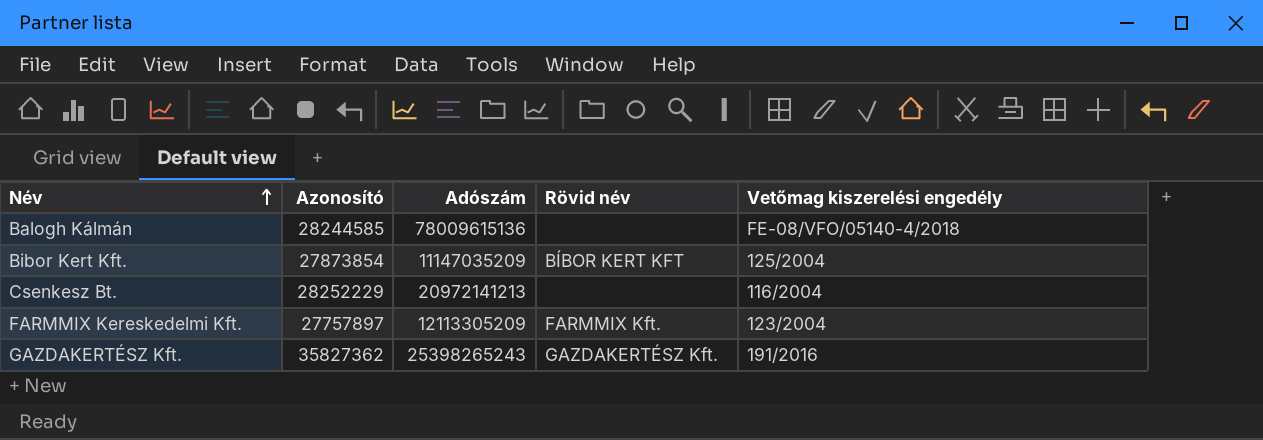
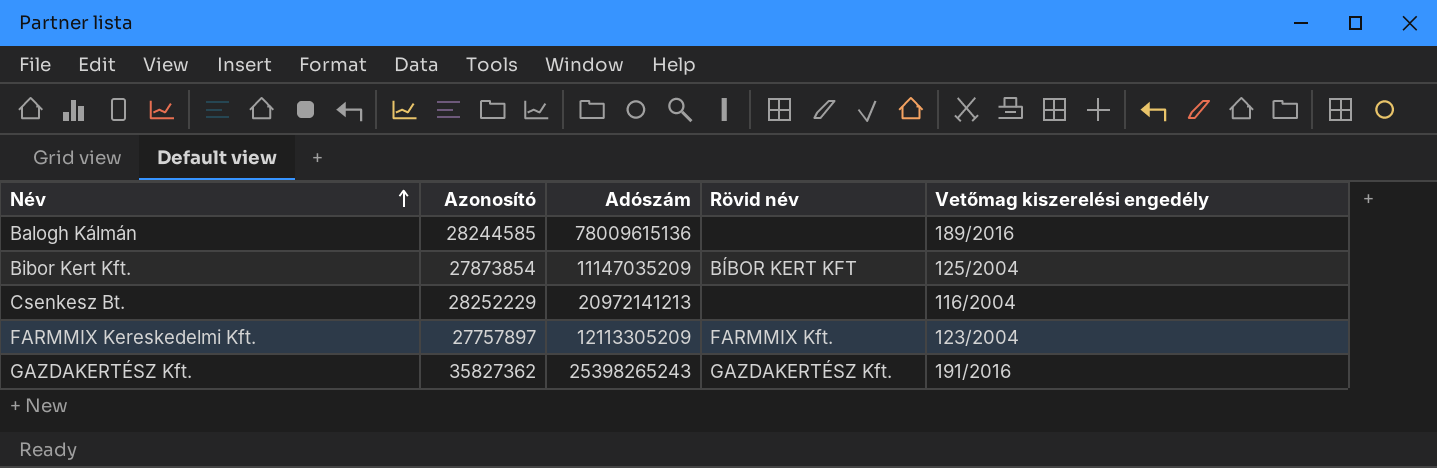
Balogh Kálmán | Vetőmag kiszerelési engedély: FE-08/VFO/05140-4/2018 -> 189/2016

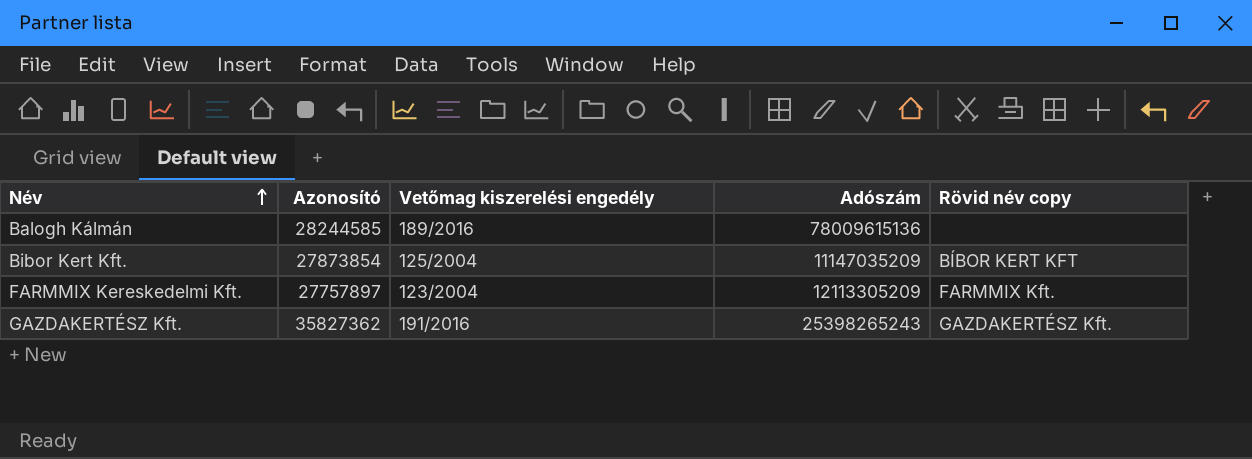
column Vetőmag kiszerelési engedély | position: 5 -> 3
column name: Rövid név -> Rövid név copy
row Csenkesz Bt.: 28252229 | 20972141213 | none | 116/2004 -> none

